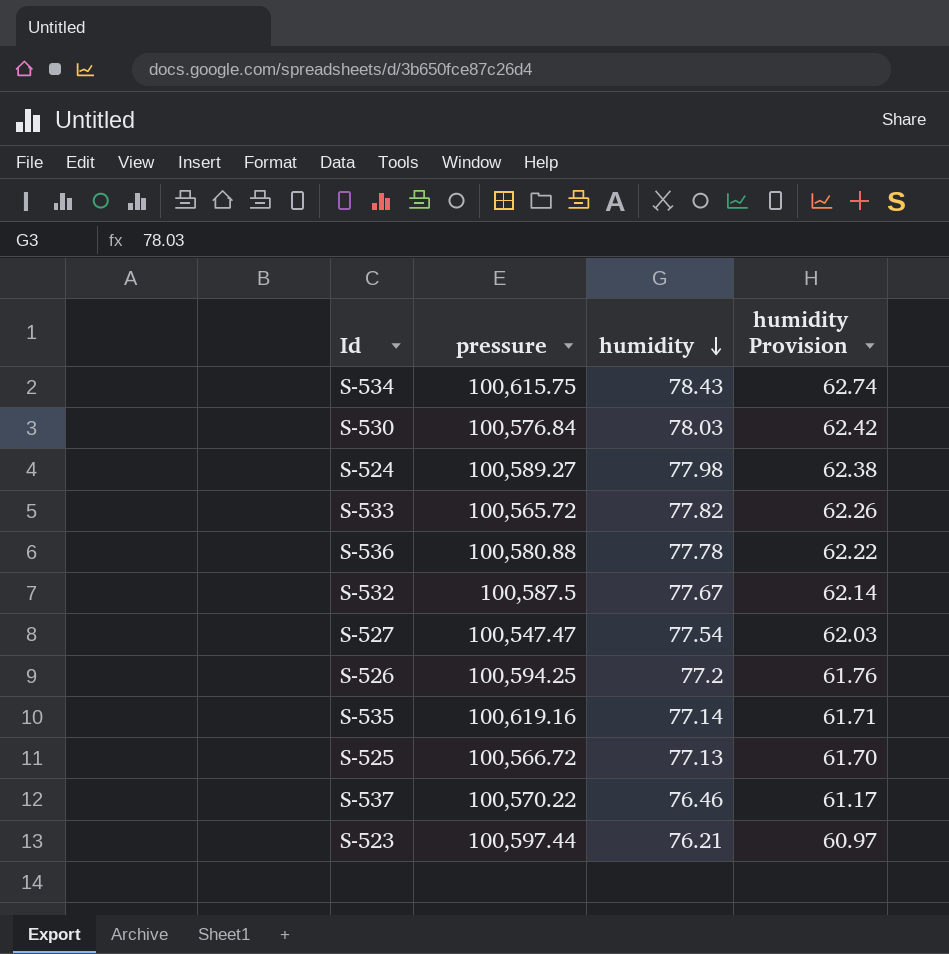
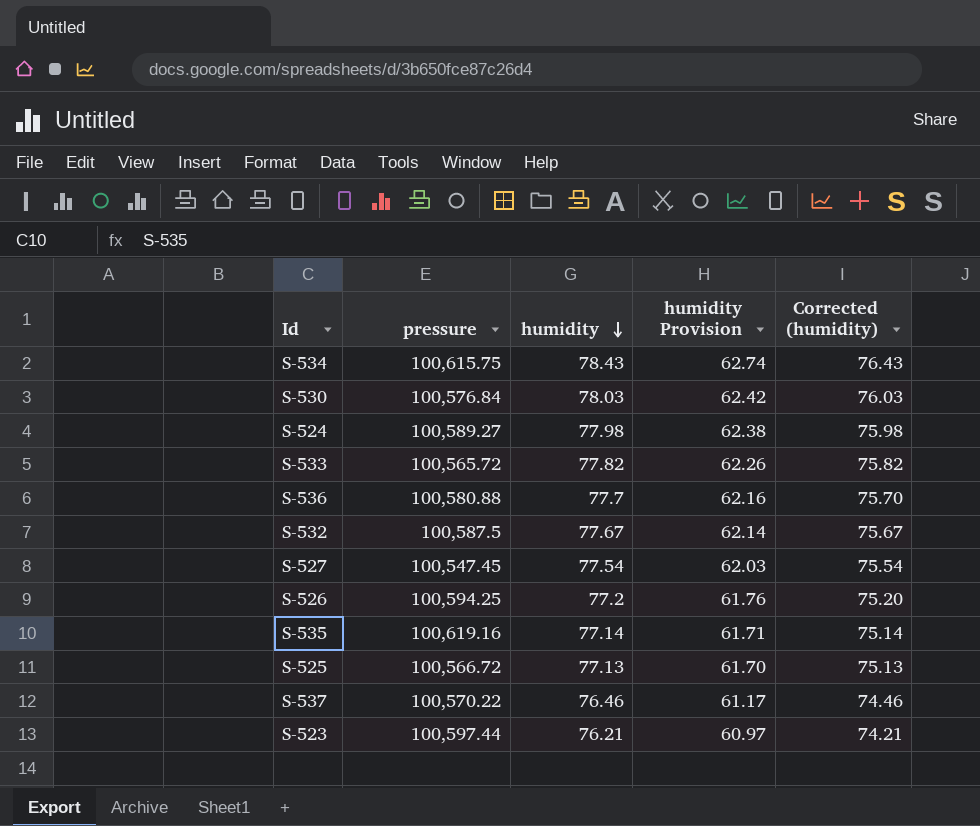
column Corrected (humidity) | formula: none -> [humidity] - 2
S-536 | humidity: 77.78 -> 77.7
S-536 | humidity Provision: 62.22 -> 62.16
S-527 | pressure: 100,547.47 -> 100,547.45

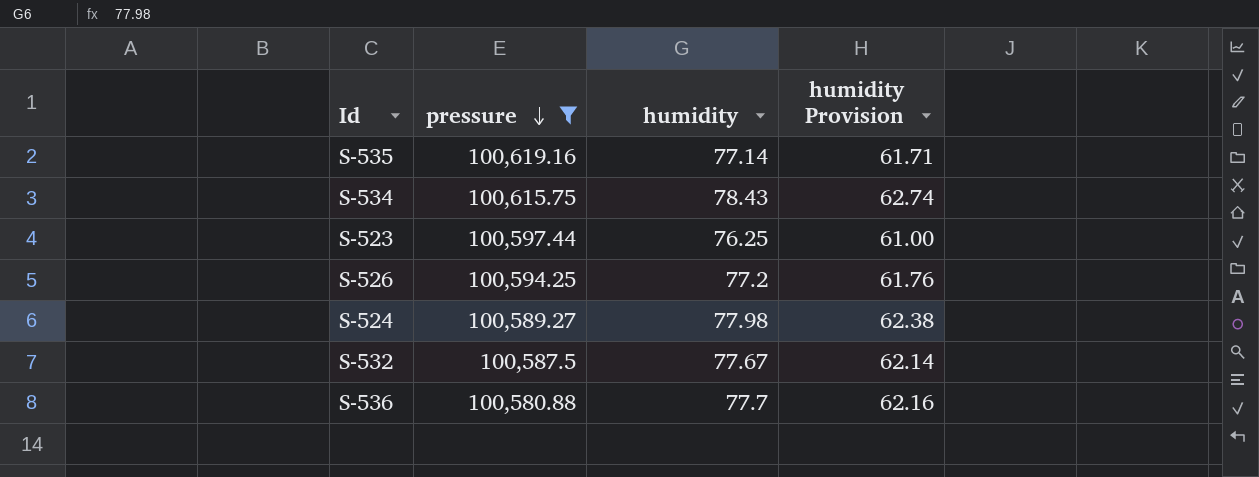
filter: none -> pressure >= 100,580.88
row order: humidity descending -> pressure descending
column Corrected (humidity) | formula: [humidity] - 2 -> none
S-523 | humidity: 76.21 -> 76.25
S-523 | humidity Provision: 60.97 -> 61.00

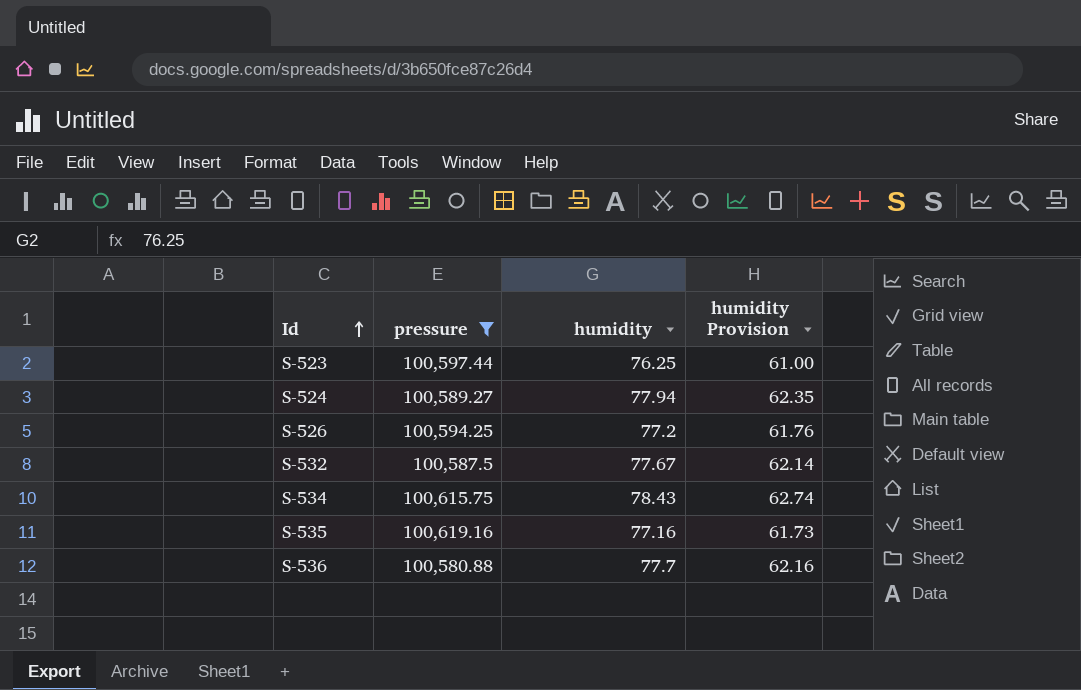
row order: pressure descending -> Id ascending
S-524 | humidity: 77.98 -> 77.94
S-524 | humidity Provision: 62.38 -> 62.35
S-535 | humidity: 77.14 -> 77.16
S-535 | humidity Provision: 61.71 -> 61.73

